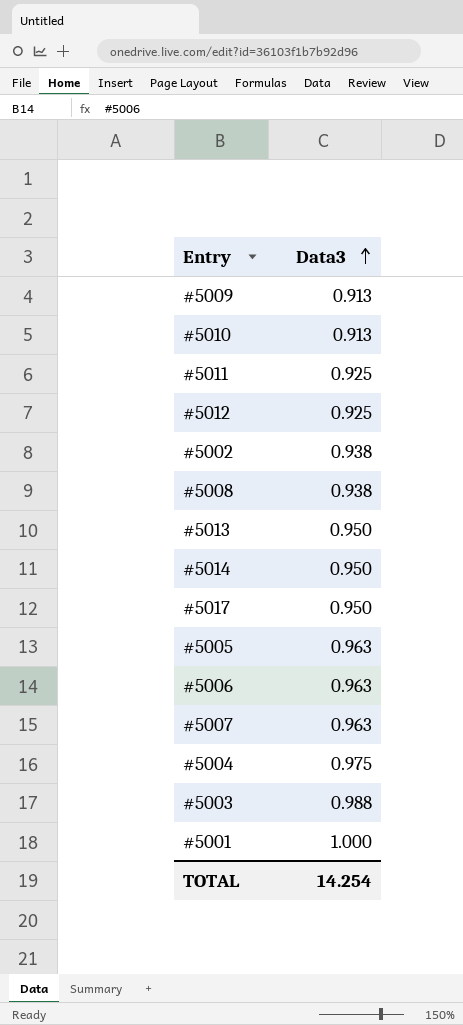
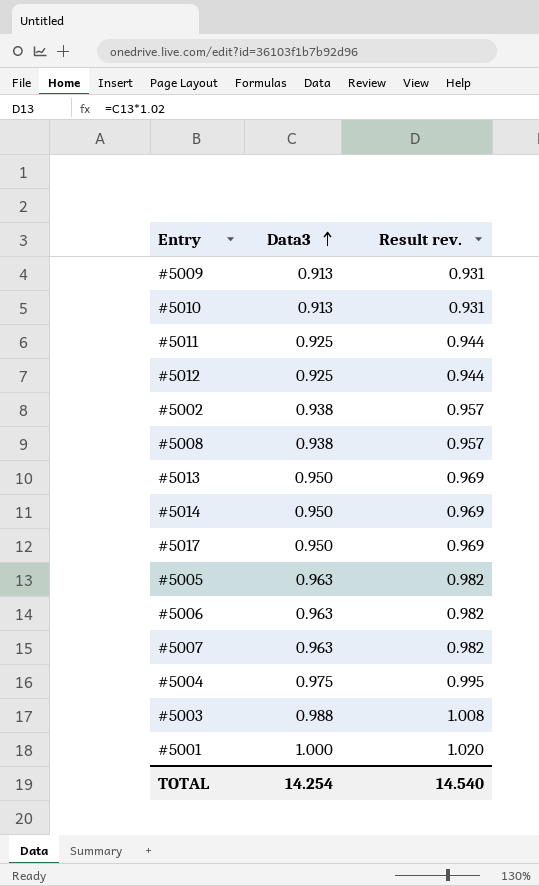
column Result rev. | formula: none -> [Data3] * 1.02

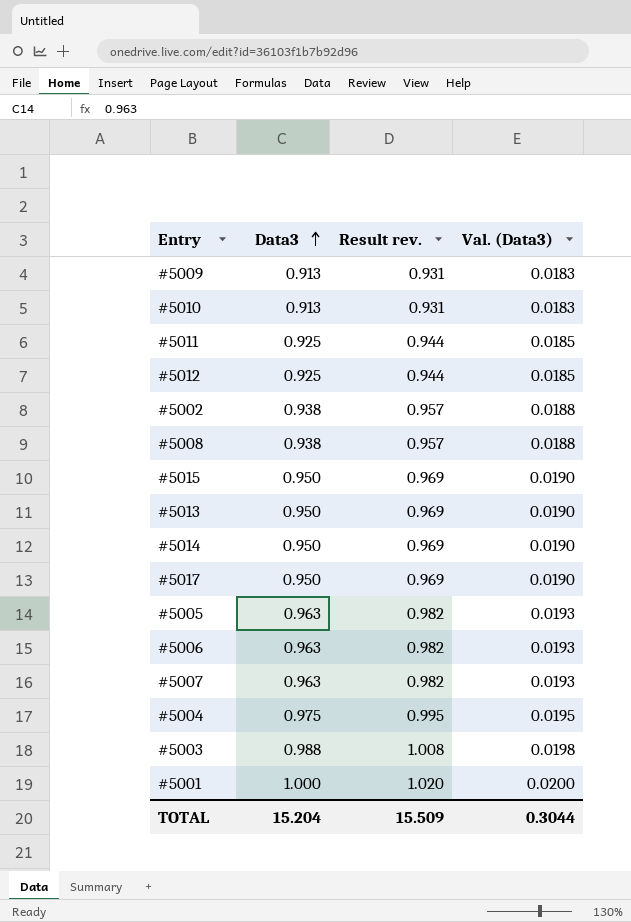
column Val. (Data3) | formula: none -> [Data3] * 0.02
row #5015: none -> 0.950 | 0.969 | 0.0190
TOTAL | Data3: 14.254 -> 15.204
TOTAL | Result rev.: 14.540 -> 15.509

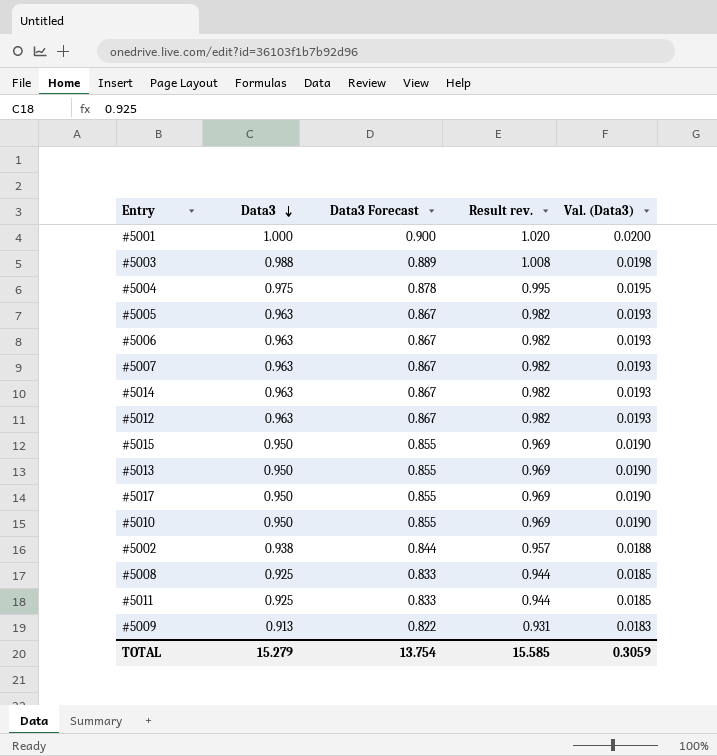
row order: Data3 ascending -> Data3 descending
column Data3 Forecast | formula: none -> [Data3] * 0.9
#5014 | Data3: 0.950 -> 0.963
#5014 | Result rev.: 0.969 -> 0.982
#5014 | Val. (Data3): 0.0190 -> 0.0193
#5012 | Data3: 0.925 -> 0.963
#5012 | Result rev.: 0.944 -> 0.982
#5012 | Val. (Data3): 0.0185 -> 0.0193
#5010 | Data3: 0.913 -> 0.950
#5010 | Result rev.: 0.931 -> 0.969
#5010 | Val. (Data3): 0.0183 -> 0.0190
#5008 | Data3: 0.938 -> 0.925
#5008 | Result rev.: 0.957 -> 0.944
#5008 | Val. (Data3): 0.0188 -> 0.0185
TOTAL | Data3: 15.204 -> 15.279
TOTAL | Result rev.: 15.509 -> 15.585
TOTAL | Val. (Data3): 0.3044 -> 0.3059

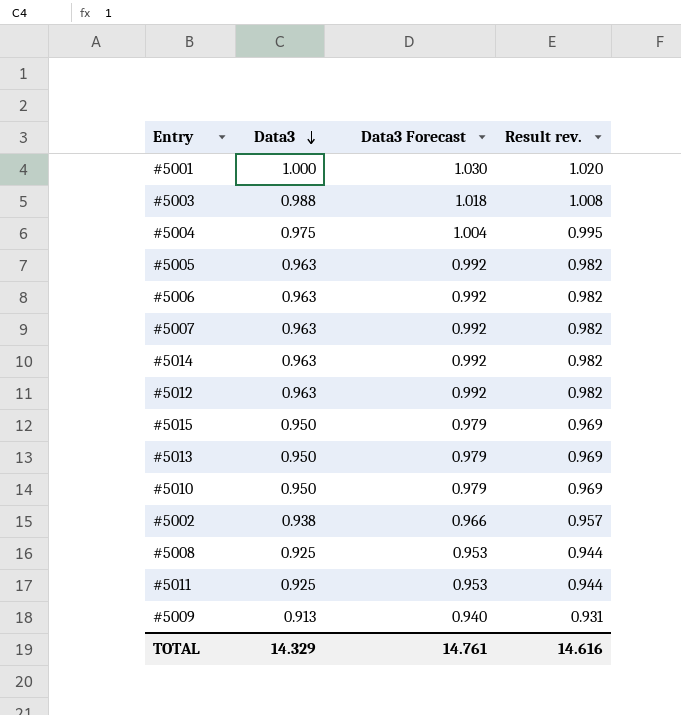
column Val. (Data3) | formula: [Data3] * 0.02 -> none
column Data3 Forecast | formula: [Data3] * 0.9 -> [Data3] * 1.03
row #5017: 0.950 | 0.855 | 0.969 | 0.0190 -> none
TOTAL | Data3: 15.279 -> 14.329
TOTAL | Data3 Forecast: 13.754 -> 14.761
TOTAL | Result rev.: 15.585 -> 14.616

